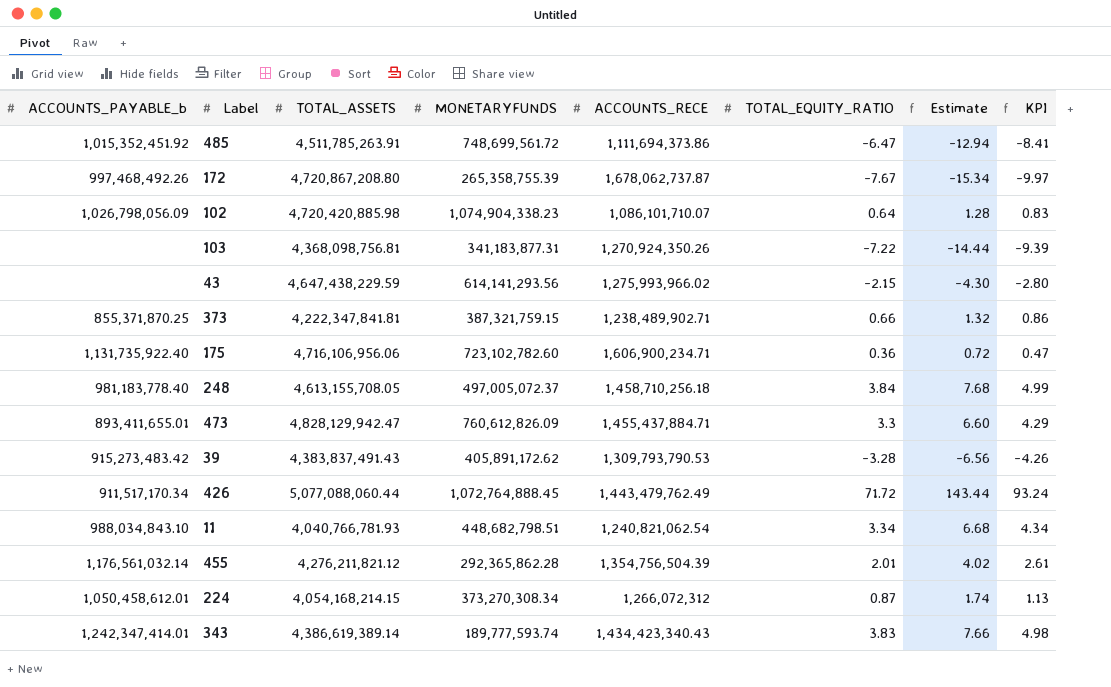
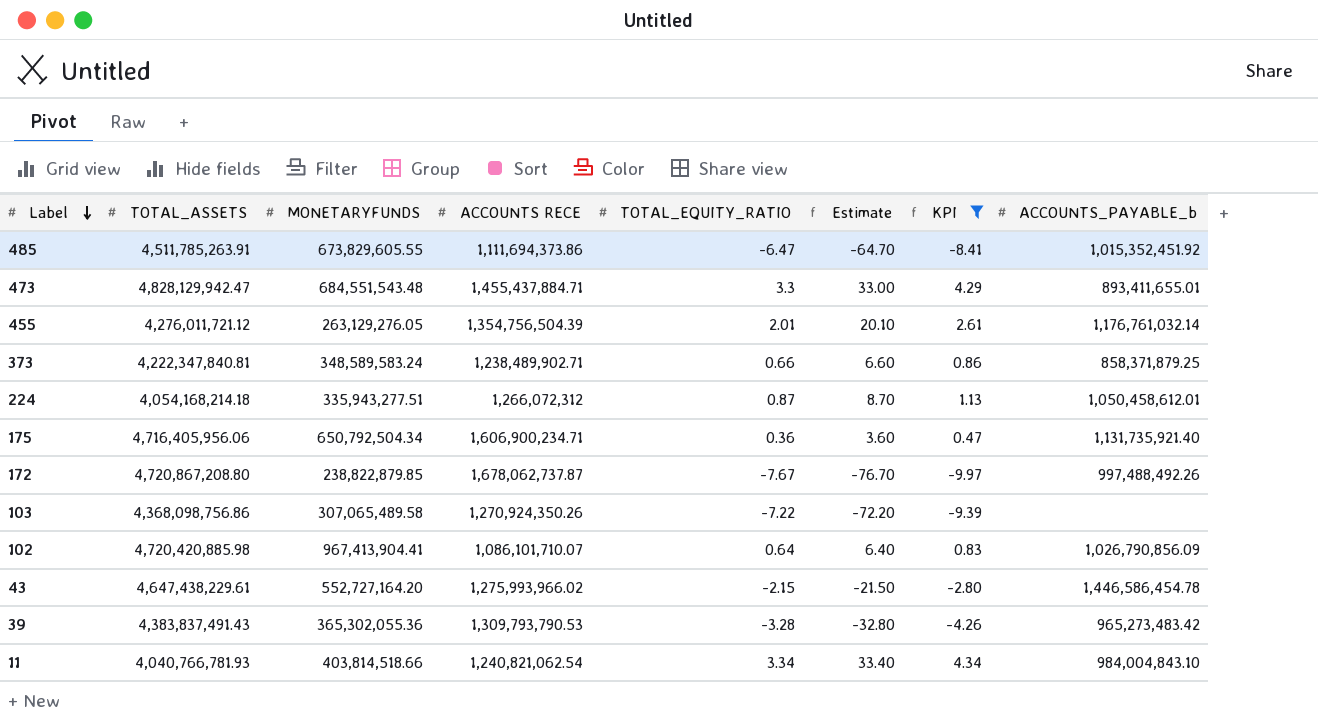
filter: none -> KPI <= 4.34
row order: none -> Label descending
column name: ACCOUNTS_RECE -> ACCOUNTS RECE
column Estimate | formula: [TOTAL_EQUITY_RATIO] * 2 -> [TOTAL_EQUITY_RATIO] * 10
column ACCOUNTS_PAYABLE_b | position: 1 -> 8
485 | MONETARYFUNDS: 748,699,561.72 -> 673,829,605.55
473 | MONETARYFUNDS: 760,612,826.09 -> 684,551,543.48
455 | TOTAL_ASSETS: 4,276,211,821.12 -> 4,276,011,721.12
455 | MONETARYFUNDS: 292,365,862.28 -> 263,129,276.05
455 | ACCOUNTS_PAYABLE_b: 1,176,561,032.14 -> 1,176,761,032.14
373 | TOTAL_ASSETS: 4,222,347,841.81 -> 4,222,347,840.81
373 | MONETARYFUNDS: 387,321,759.15 -> 348,589,583.24
373 | ACCOUNTS_PAYABLE_b: 855,371,870.25 -> 858,371,879.25
224 | TOTAL_ASSETS: 4,054,168,214.15 -> 4,054,168,214.18
224 | MONETARYFUNDS: 373,270,308.34 -> 335,943,277.51
175 | TOTAL_ASSETS: 4,716,106,956.06 -> 4,716,405,956.06
175 | MONETARYFUNDS: 723,102,782.60 -> 650,792,504.34
175 | ACCOUNTS_PAYABLE_b: 1,131,735,922.40 -> 1,131,735,921.40
172 | MONETARYFUNDS: 265,358,755.39 -> 238,822,879.85
172 | ACCOUNTS_PAYABLE_b: 997,468,492.26 -> 997,488,492.26
103 | TOTAL_ASSETS: 4,368,098,756.81 -> 4,368,098,756.86
103 | MONETARYFUNDS: 341,183,877.31 -> 307,065,489.58
102 | MONETARYFUNDS: 1,074,904,338.23 -> 967,413,904.41
102 | ACCOUNTS_PAYABLE_b: 1,026,798,056.09 -> 1,026,790,856.09
43 | TOTAL_ASSETS: 4,647,438,229.59 -> 4,647,438,229.61
43 | MONETARYFUNDS: 614,141,293.56 -> 552,727,164.20
43 | ACCOUNTS_PAYABLE_b: none -> 1,446,586,454.78
39 | MONETARYFUNDS: 405,891,172.62 -> 365,302,055.36
39 | ACCOUNTS_PAYABLE_b: 915,273,483.42 -> 965,273,483.42
11 | MONETARYFUNDS: 448,682,798.51 -> 403,814,518.66
11 | ACCOUNTS_PAYABLE_b: 988,034,843.10 -> 984,004,843.10

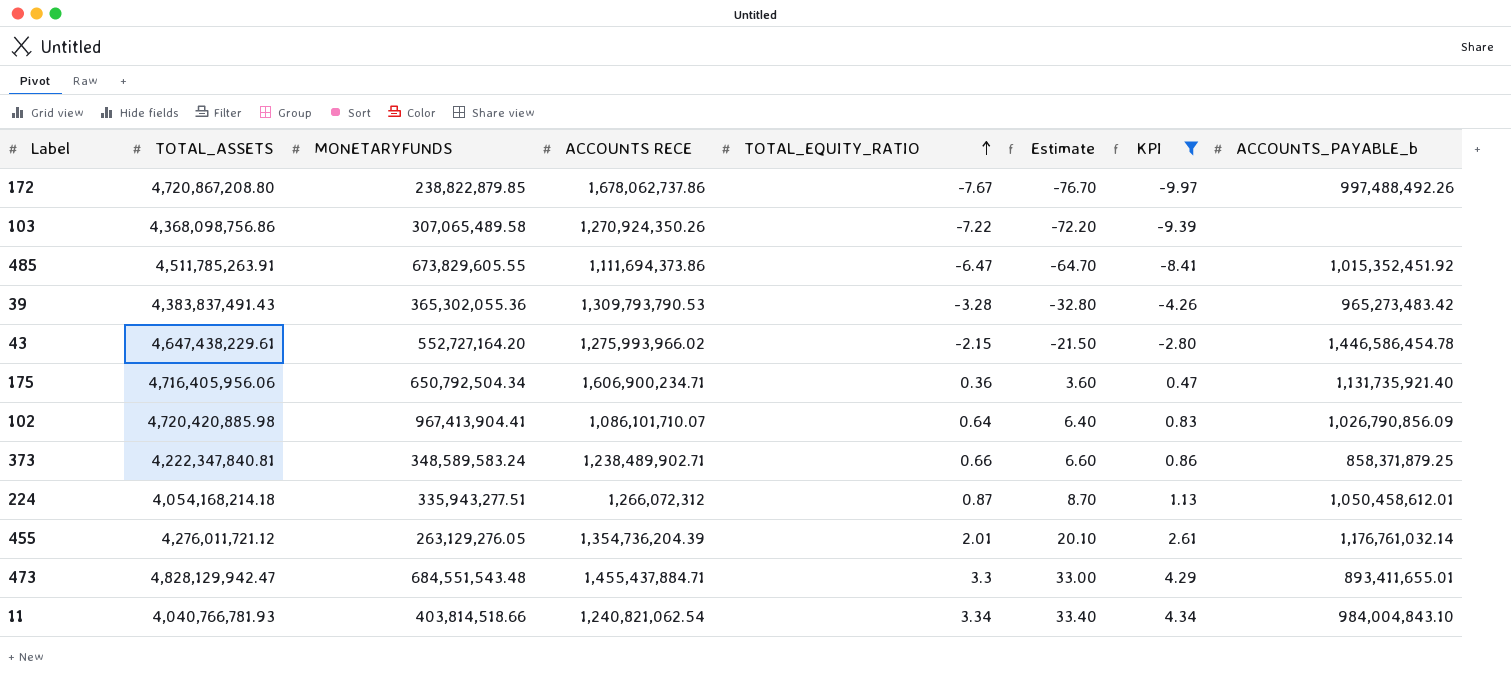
row order: Label descending -> TOTAL_EQUITY_RATIO ascending
172 | ACCOUNTS RECE: 1,678,062,737.87 -> 1,678,062,737.86
455 | ACCOUNTS RECE: 1,354,756,504.39 -> 1,354,736,204.39

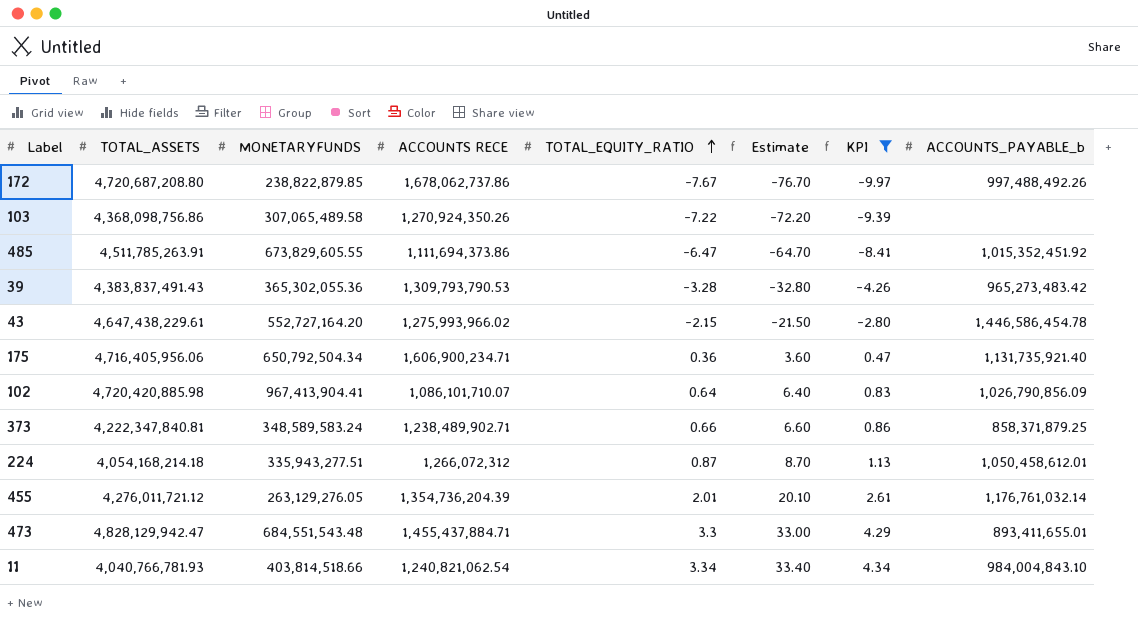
172 | TOTAL_ASSETS: 4,720,867,208.80 -> 4,720,687,208.80

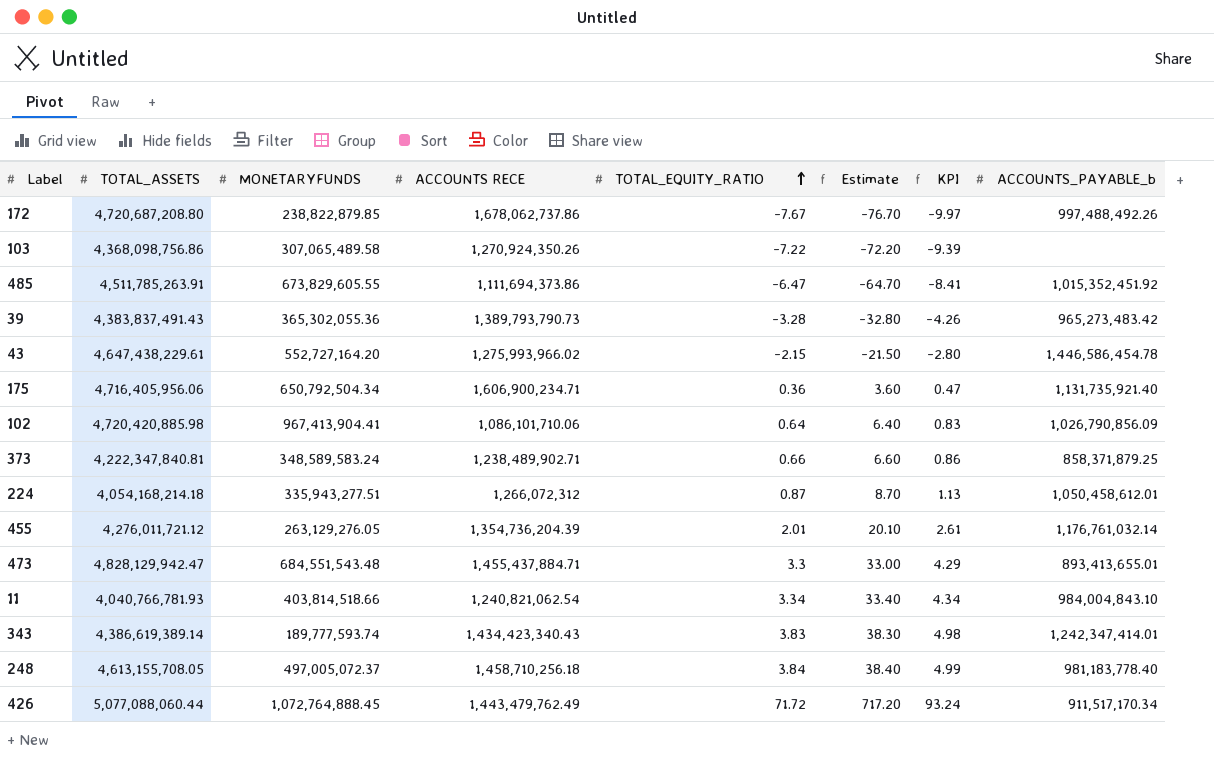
filter: KPI <= 4.34 -> none
39 | ACCOUNTS RECE: 1,309,793,790.53 -> 1,389,793,790.73
102 | ACCOUNTS RECE: 1,086,101,710.07 -> 1,086,101,710.06
473 | ACCOUNTS_PAYABLE_b: 893,411,655.01 -> 893,413,655.01

